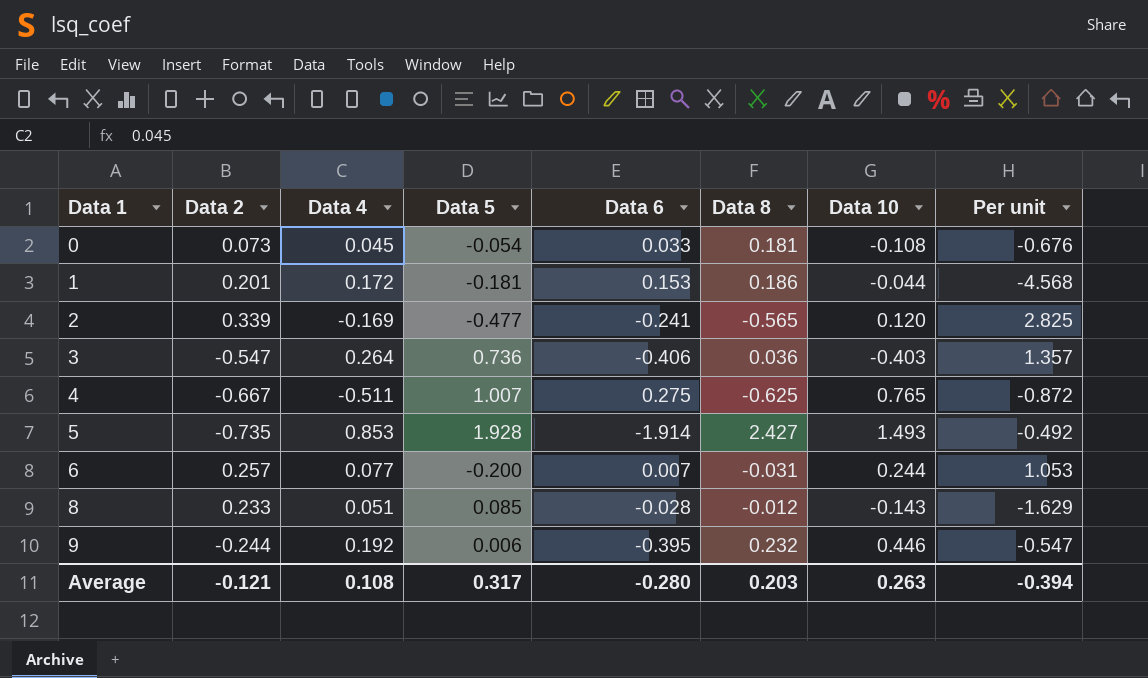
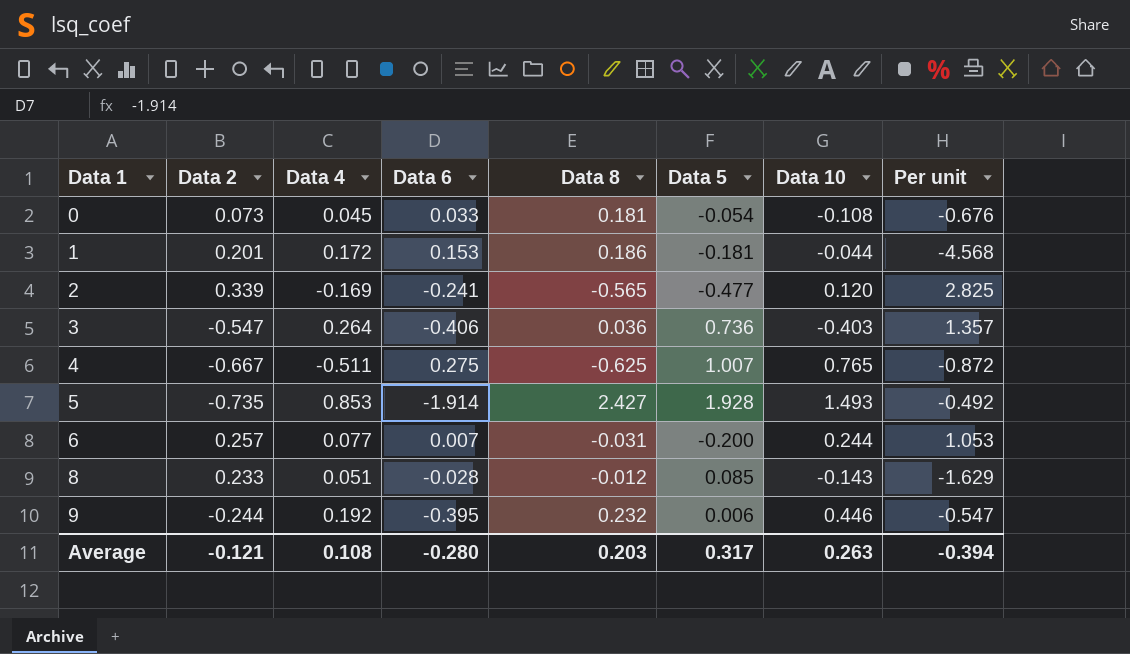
column Data 5 | position: 4 -> 6

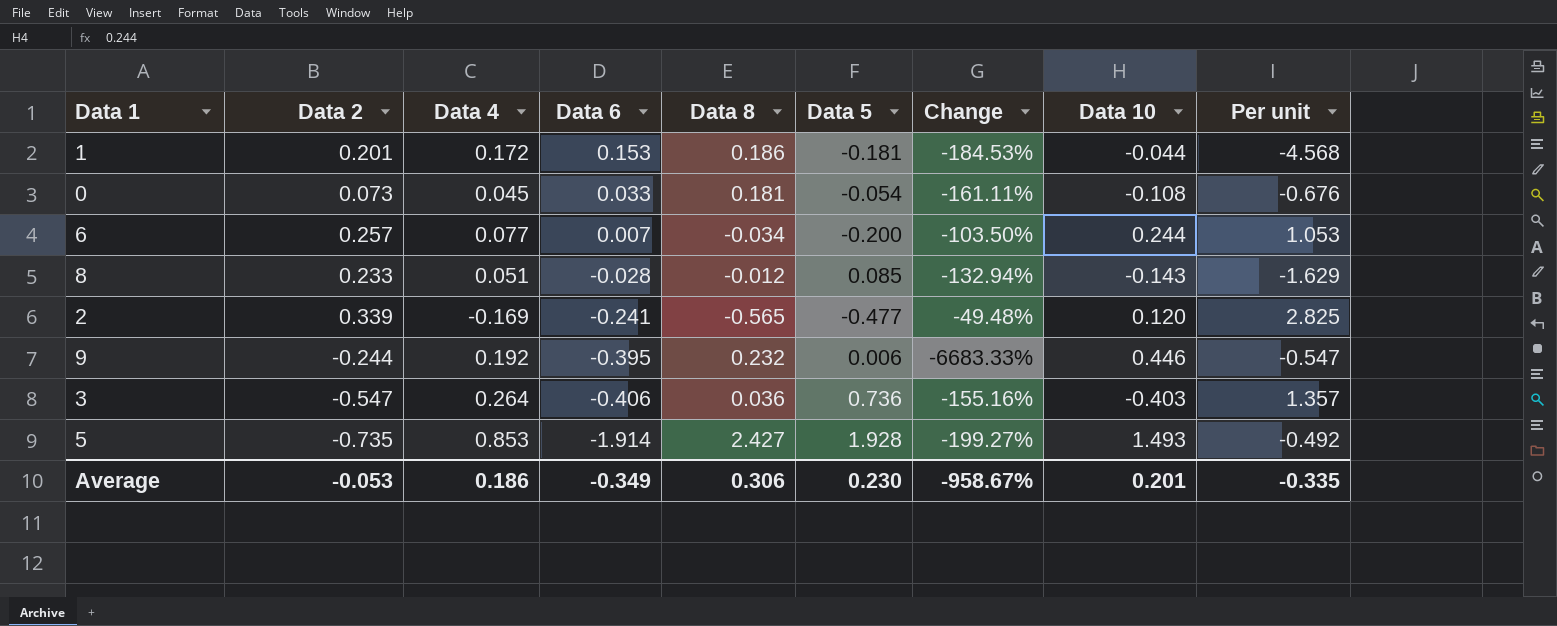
row order: Data 1 ascending -> Data 6 descending
column Change | formula: none -> ([Data 6] - [Data 5]) / [Data 5]
row 4: -0.667 | -0.511 | 0.275 | -0.625 | 1.007 | 0.765 | -0.872 -> none
6 | Data 8: -0.031 -> -0.034
Average | Data 2: -0.121 -> -0.053
Average | Data 4: 0.108 -> 0.186
Average | Data 6: -0.280 -> -0.349
Average | Data 8: 0.203 -> 0.306
Average | Data 5: 0.317 -> 0.230
Average | Data 10: 0.263 -> 0.201
Average | Per unit: -0.394 -> -0.335

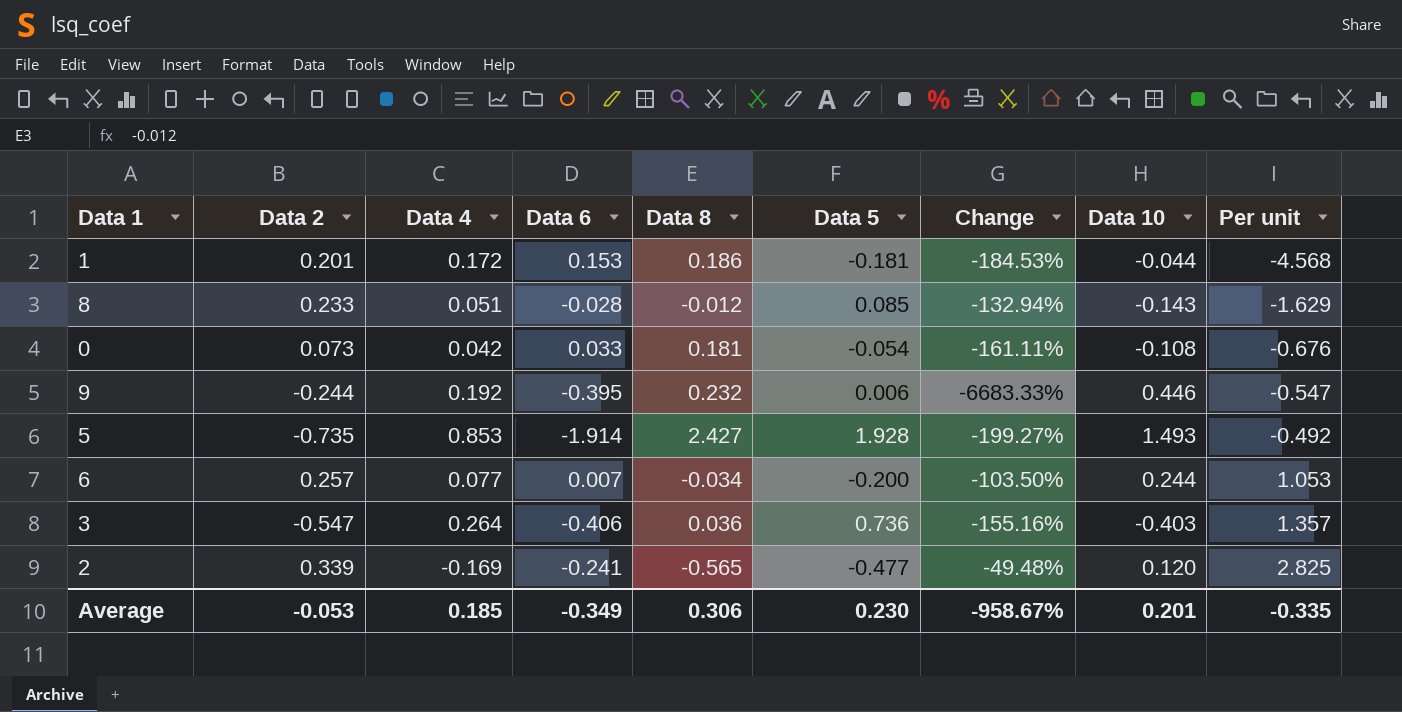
row order: Data 6 descending -> Per unit ascending
0 | Data 4: 0.045 -> 0.042
Average | Data 4: 0.186 -> 0.185

